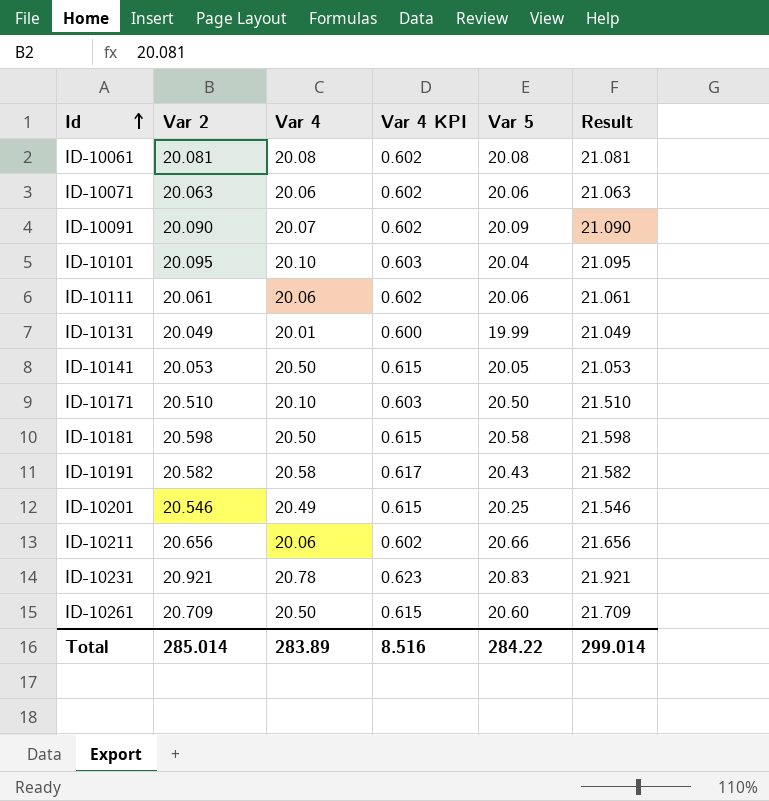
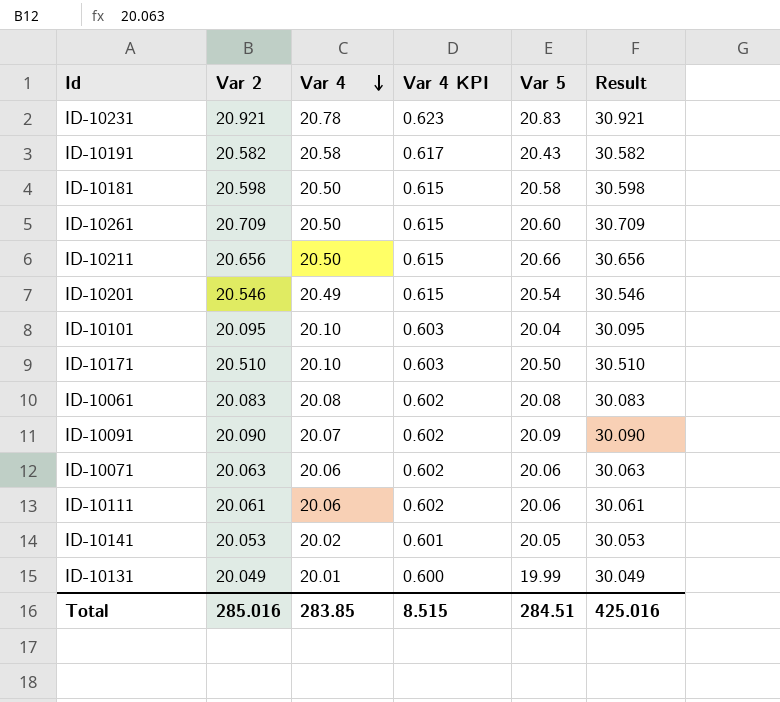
row order: Id ascending -> Var 4 descending
column Result | formula: [Var 2] + 1 -> [Var 2] + 10
ID-10211 | Var 4: 20.06 -> 20.50
ID-10211 | Var 4 KPI: 0.602 -> 0.615
ID-10201 | Var 5: 20.25 -> 20.54
ID-10061 | Var 2: 20.081 -> 20.083
ID-10141 | Var 4: 20.50 -> 20.02
ID-10141 | Var 4 KPI: 0.615 -> 0.601
Total | Var 2: 285.014 -> 285.016
Total | Var 4: 283.89 -> 283.85
Total | Var 4 KPI: 8.516 -> 8.515
Total | Var 5: 284.22 -> 284.51
Total | Result: 299.014 -> 425.016

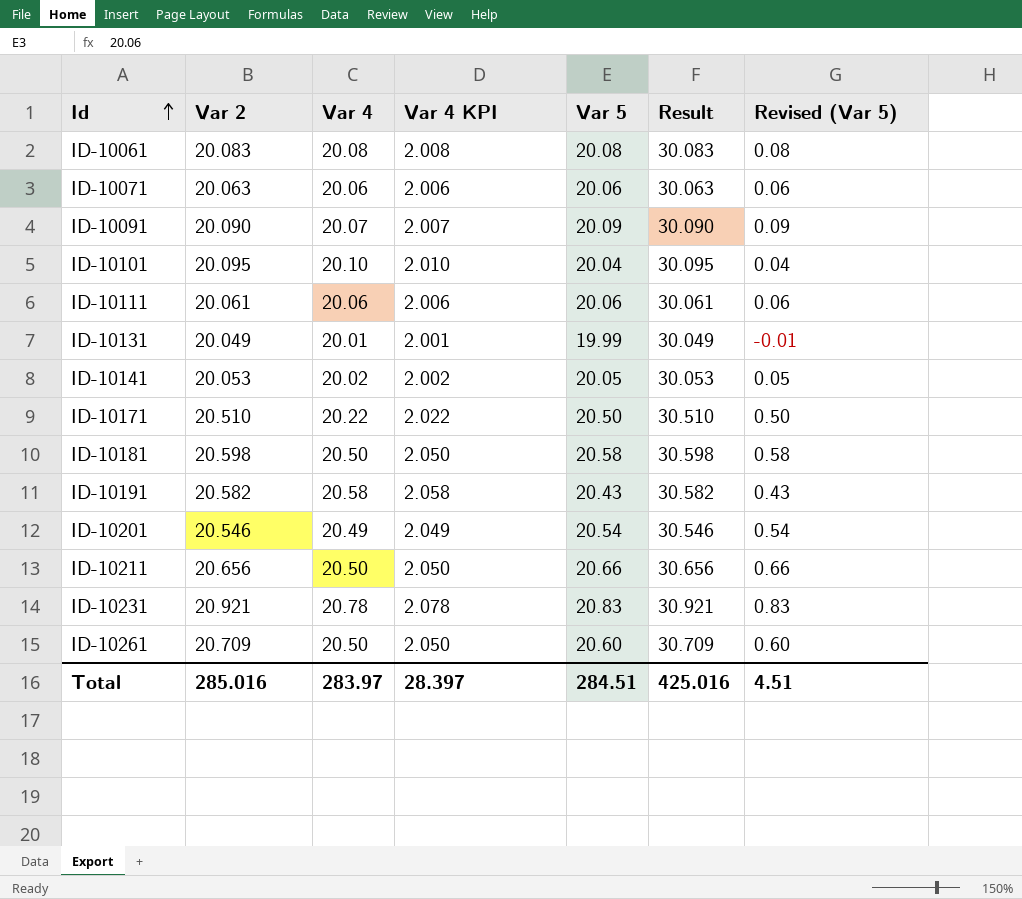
row order: Var 4 descending -> Id ascending
column Var 4 KPI | formula: [Var 4] * 0.03 -> [Var 4] * 0.1
column Revised (Var 5) | formula: none -> [Var 5] - 20
ID-10171 | Var 4: 20.10 -> 20.22
Total | Var 4: 283.85 -> 283.97
Total | Var 4 KPI: 8.515 -> 28.397

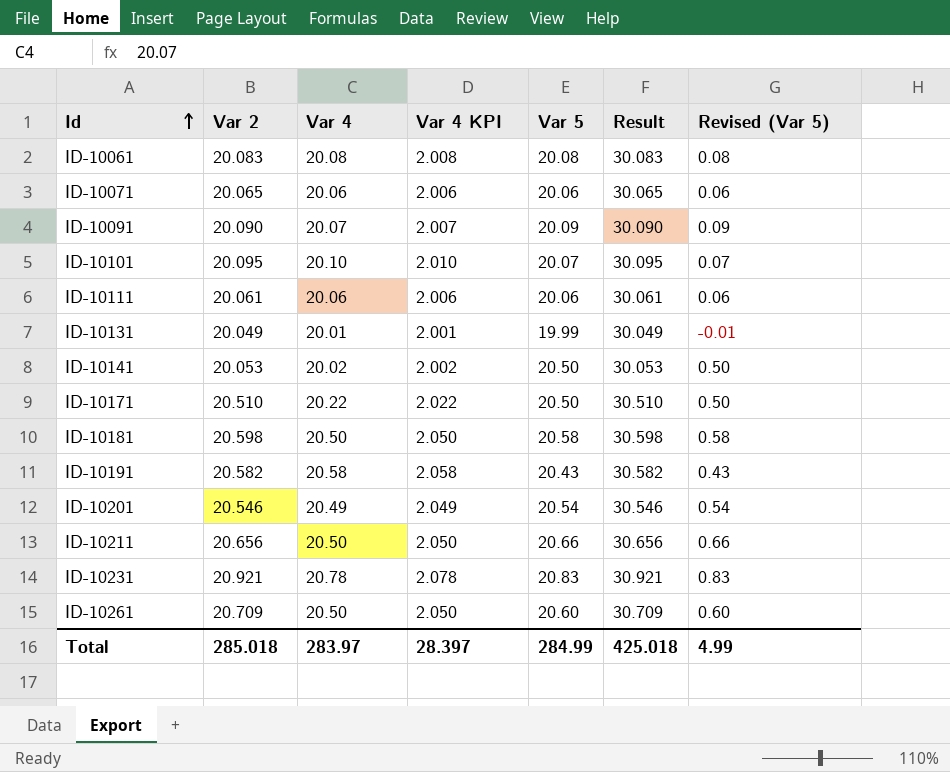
ID-10071 | Var 2: 20.063 -> 20.065
ID-10071 | Result: 30.063 -> 30.065
ID-10101 | Var 5: 20.04 -> 20.07
ID-10101 | Revised (Var 5): 0.04 -> 0.07
ID-10141 | Var 5: 20.05 -> 20.50
ID-10141 | Revised (Var 5): 0.05 -> 0.50
Total | Var 2: 285.016 -> 285.018
Total | Var 5: 284.51 -> 284.99
Total | Result: 425.016 -> 425.018
Total | Revised (Var 5): 4.51 -> 4.99

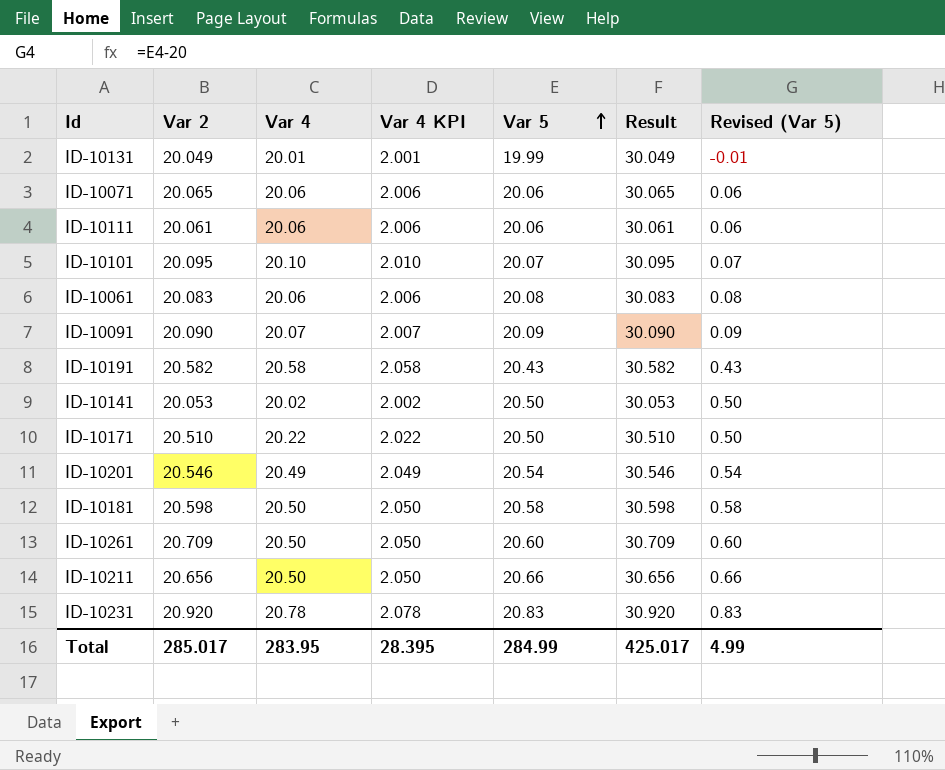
row order: Id ascending -> Var 5 ascending
ID-10061 | Var 4: 20.08 -> 20.06
ID-10061 | Var 4 KPI: 2.008 -> 2.006
ID-10231 | Var 2: 20.921 -> 20.920
ID-10231 | Result: 30.921 -> 30.920
Total | Var 2: 285.018 -> 285.017
Total | Var 4: 283.97 -> 283.95
Total | Var 4 KPI: 28.397 -> 28.395
Total | Result: 425.018 -> 425.017

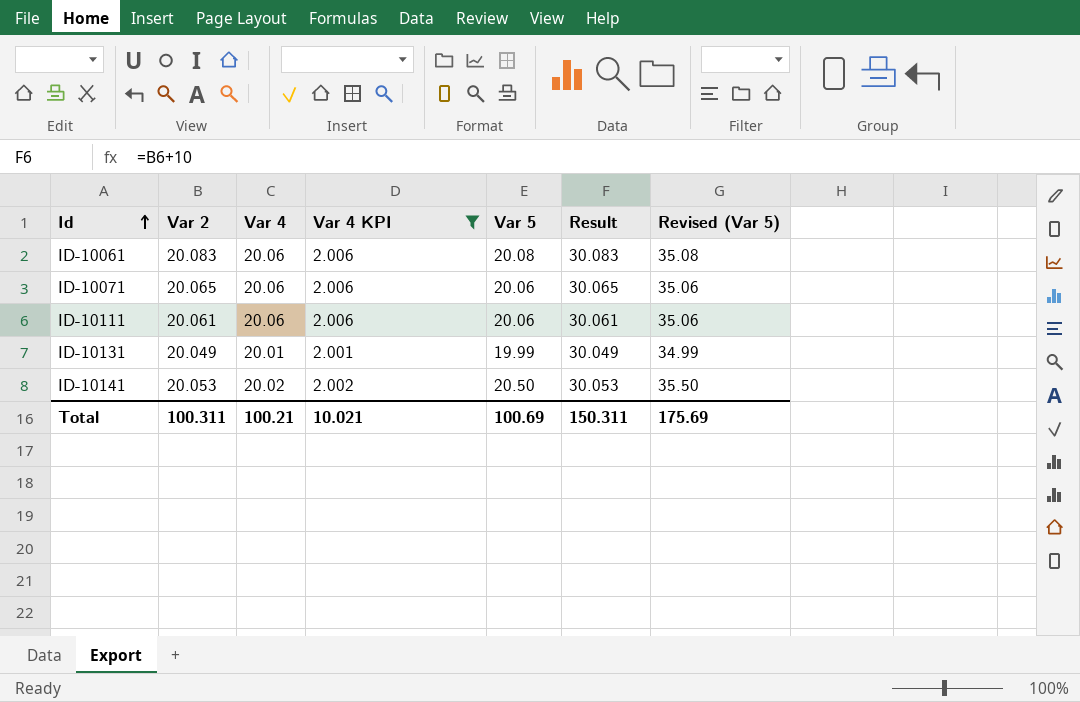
filter: none -> Var 4 KPI <= 2.006
row order: Var 5 ascending -> Id ascending
column Revised (Var 5) | formula: [Var 5] - 20 -> [Var 5] + 15
Total | Var 2: 285.017 -> 100.311
Total | Var 4: 283.95 -> 100.21
Total | Var 4 KPI: 28.395 -> 10.021
Total | Var 5: 284.99 -> 100.69
Total | Result: 425.017 -> 150.311
Total | Revised (Var 5): 4.99 -> 175.69

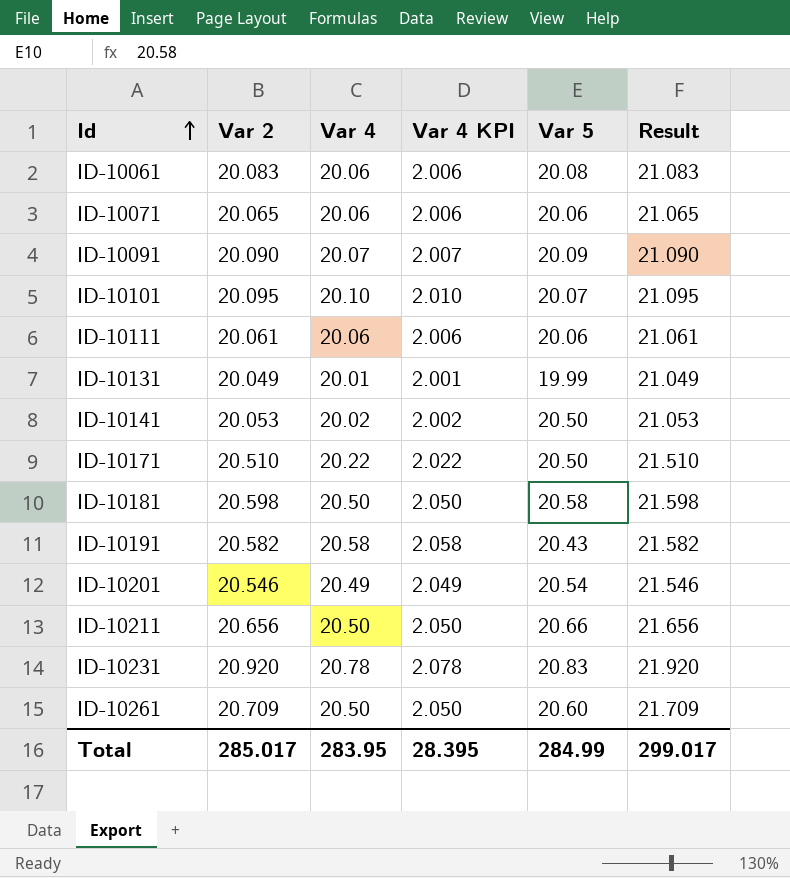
filter: Var 4 KPI <= 2.006 -> none
column Revised (Var 5) | formula: [Var 5] + 15 -> none
column Result | formula: [Var 2] + 10 -> [Var 2] + 1
Total | Var 2: 100.311 -> 285.017
Total | Var 4: 100.21 -> 283.95
Total | Var 4 KPI: 10.021 -> 28.395
Total | Var 5: 100.69 -> 284.99
Total | Result: 150.311 -> 299.017

